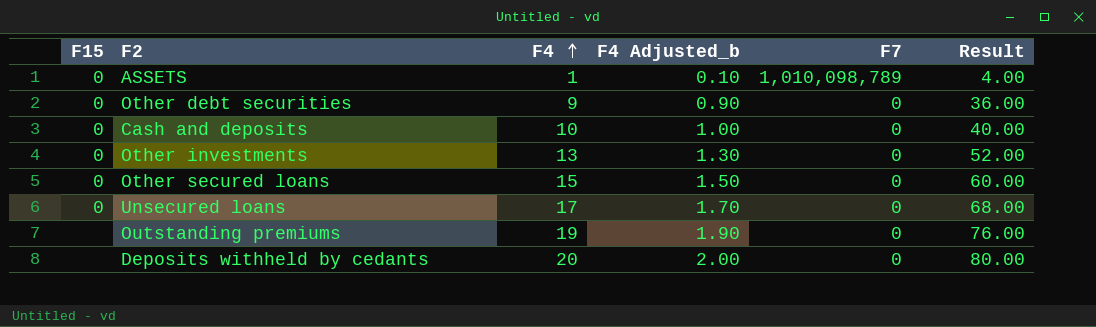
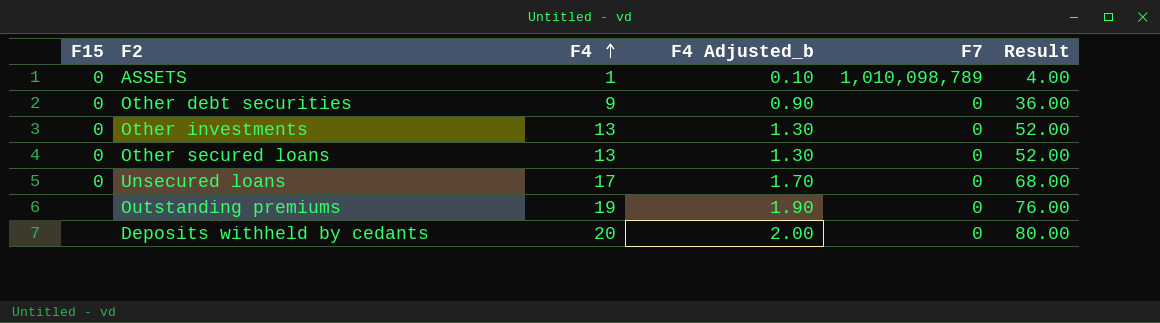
row Cash and deposits: 0 | 10 | 1.00 | 0 | 40.00 -> none
Other secured loans | F4: 15 -> 13
Other secured loans | F4 Adjusted_b: 1.50 -> 1.30
Other secured loans | Result: 60.00 -> 52.00

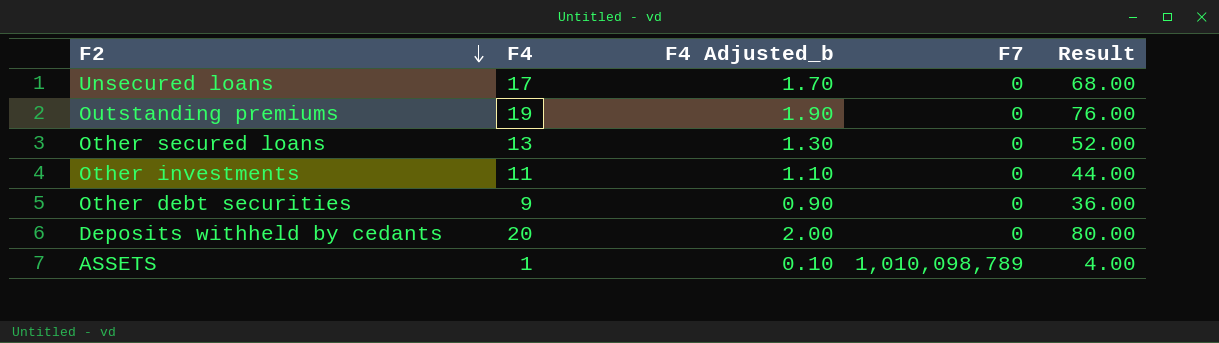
row order: F4 ascending -> F2 descending
column F15 | position: 1 -> none
Other investments | F4: 13 -> 11
Other investments | F4 Adjusted_b: 1.30 -> 1.10
Other investments | Result: 52.00 -> 44.00

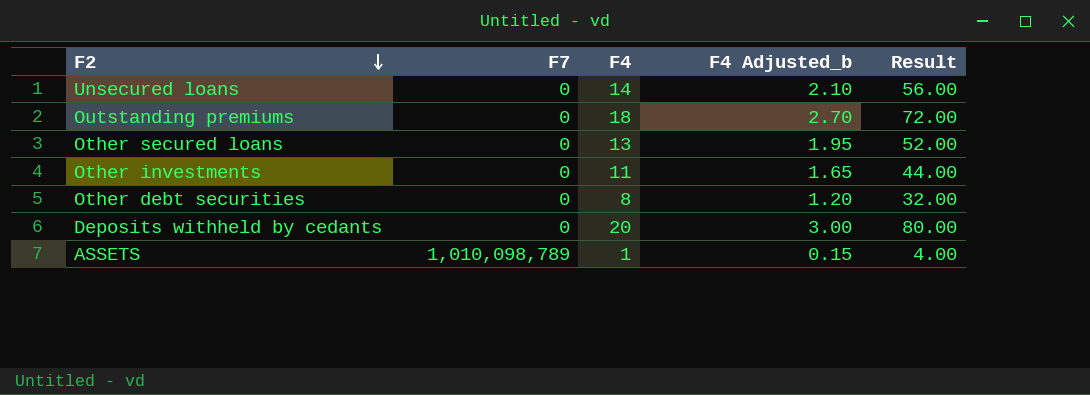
column F7 | position: 4 -> 2
column F4 Adjusted_b | formula: [F4] * 0.1 -> [F4] * 0.15
Unsecured loans | F4: 17 -> 14
Unsecured loans | Result: 68.00 -> 56.00
Outstanding premiums | F4: 19 -> 18
Outstanding premiums | Result: 76.00 -> 72.00
Other debt securities | F4: 9 -> 8
Other debt securities | Result: 36.00 -> 32.00

